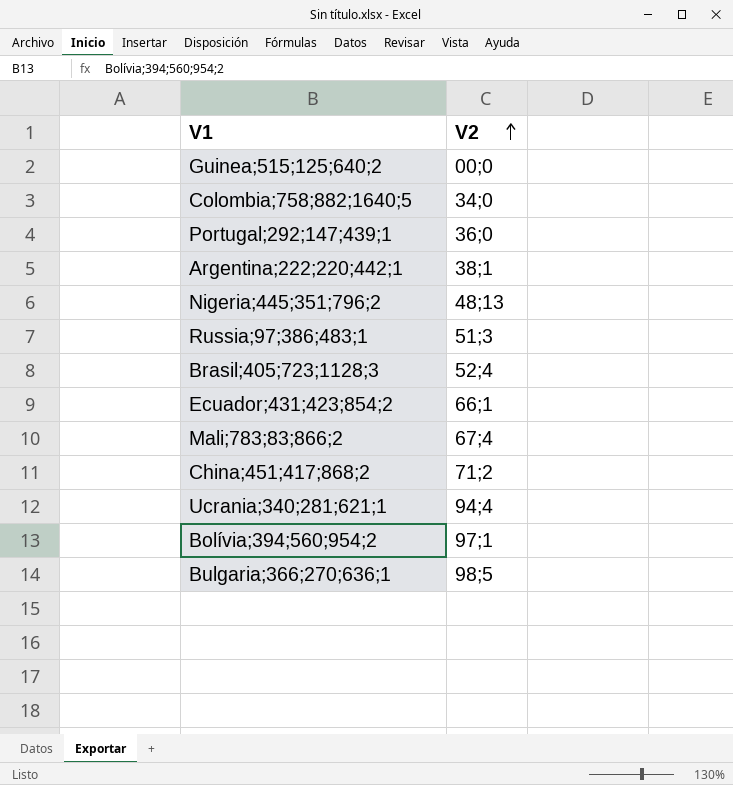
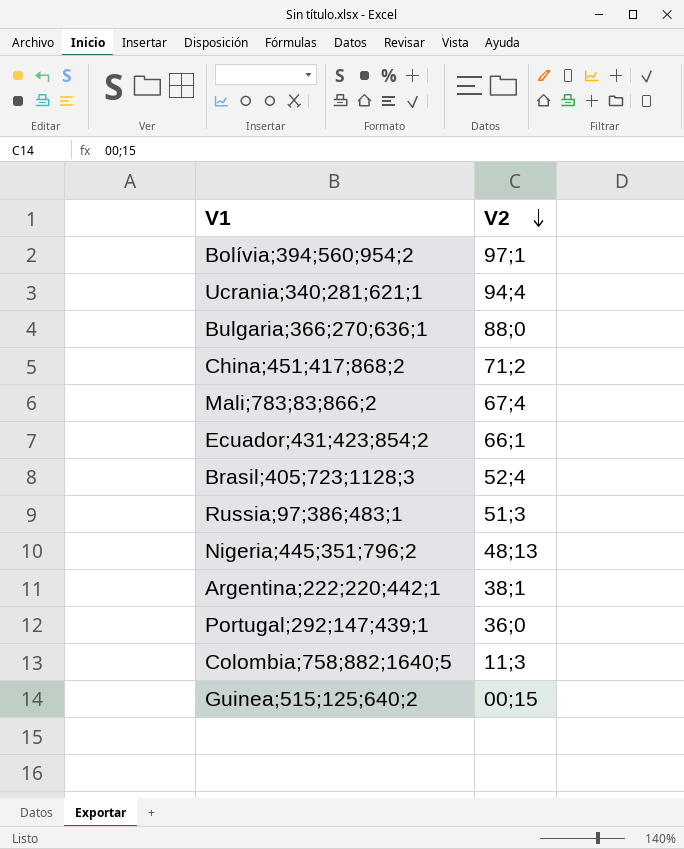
row order: V2 ascending -> V2 descending
Bulgaria;366;270;636;1 | V2: 98;5 -> 88;0
Colombia;758;882;1640;5 | V2: 34;0 -> 11;3
Guinea;515;125;640;2 | V2: 00;0 -> 00;15

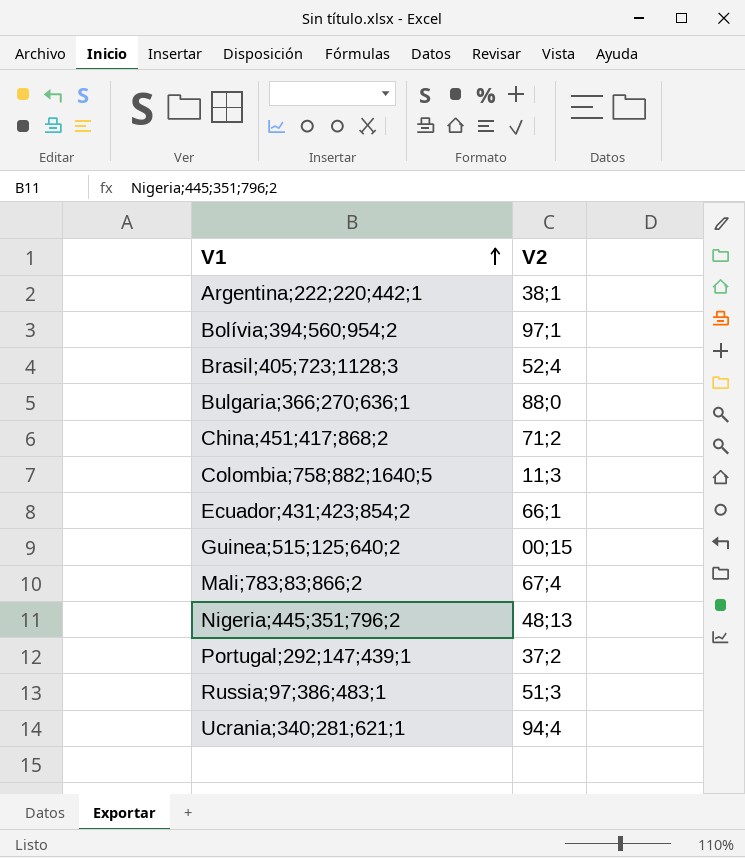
row order: V2 descending -> V1 ascending
Portugal;292;147;439;1 | V2: 36;0 -> 37;2

